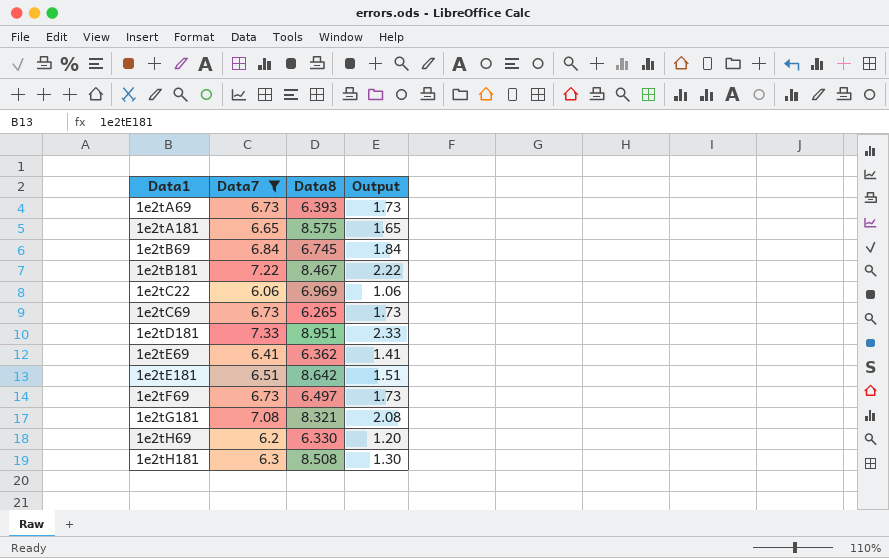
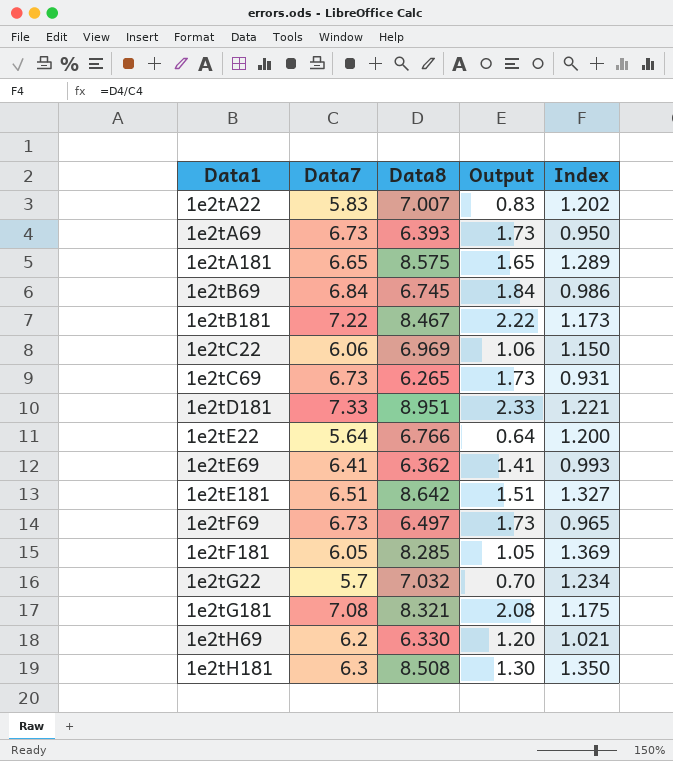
filter: Data7 >= 6.06 -> none
column Index | formula: none -> [Data8] / [Data7]

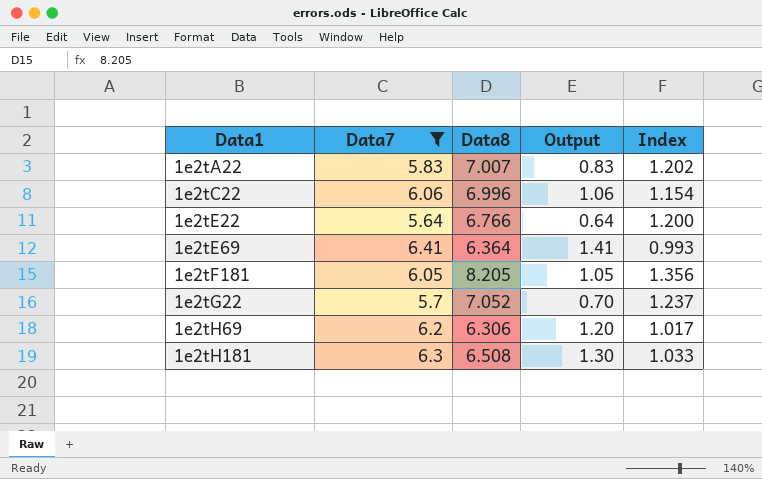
filter: none -> Data7 <= 6.41
1e2tC22 | Data8: 6.969 -> 6.996
1e2tC22 | Index: 1.150 -> 1.154
1e2tE69 | Data8: 6.362 -> 6.364
1e2tF181 | Data8: 8.285 -> 8.205
1e2tF181 | Index: 1.369 -> 1.356
1e2tG22 | Data8: 7.032 -> 7.052
1e2tG22 | Index: 1.234 -> 1.237
1e2tH69 | Data8: 6.330 -> 6.306
1e2tH69 | Index: 1.021 -> 1.017
1e2tH181 | Data8: 8.508 -> 6.508
1e2tH181 | Index: 1.350 -> 1.033

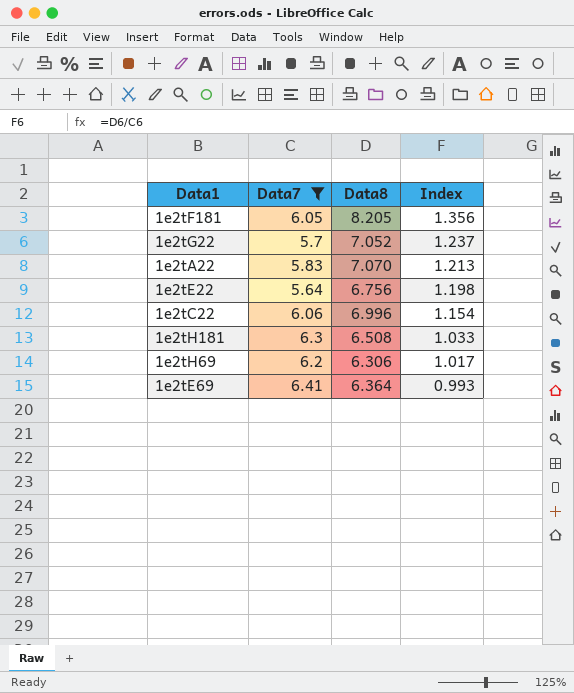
row order: Data1 ascending -> Index descending
column Output | formula: [Data7] - 5 -> none
1e2tA22 | Data8: 7.007 -> 7.070
1e2tA22 | Index: 1.202 -> 1.213
1e2tE22 | Data8: 6.766 -> 6.756
1e2tE22 | Index: 1.200 -> 1.198

